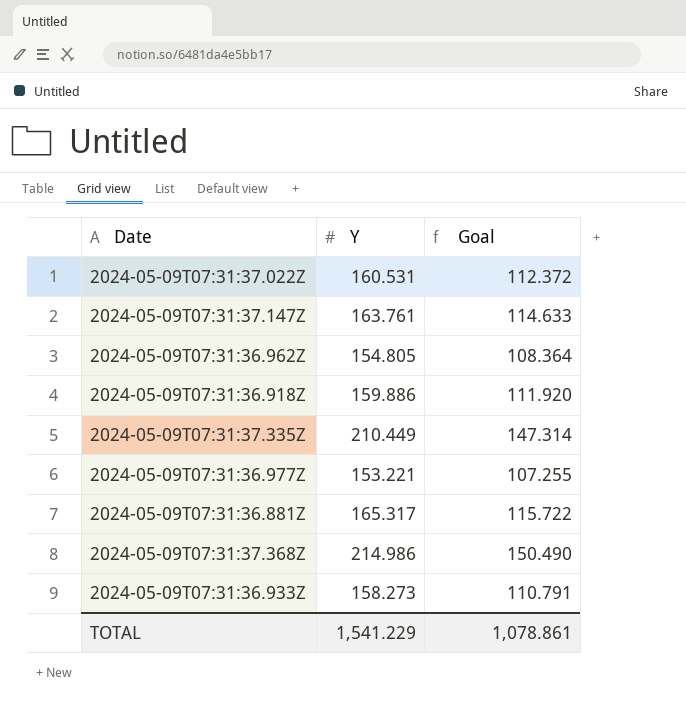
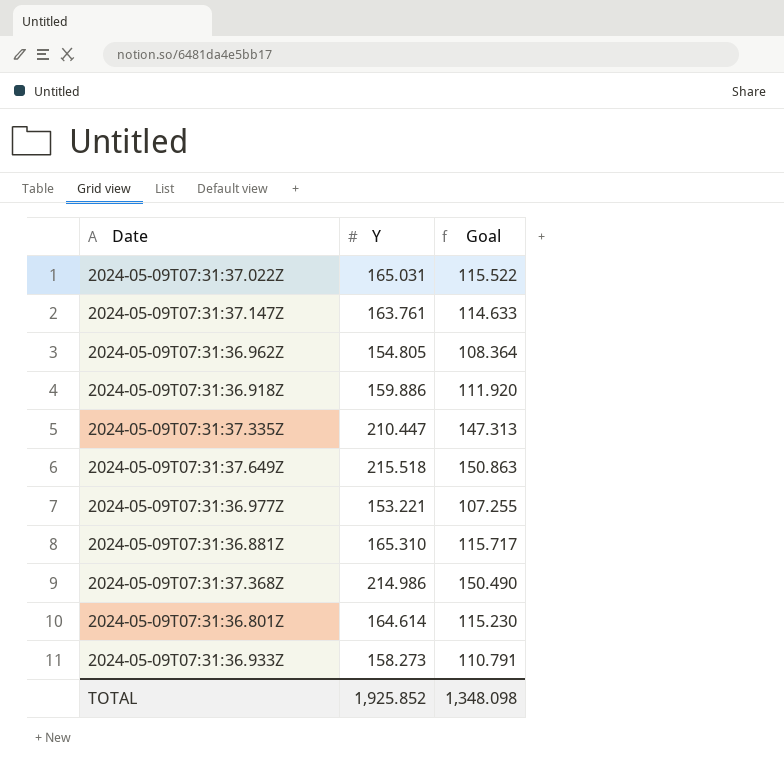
2024-05-09T07:31:37.022Z | Y: 160.531 -> 165.031
2024-05-09T07:31:37.022Z | Goal: 112.372 -> 115.522
2024-05-09T07:31:37.335Z | Y: 210.449 -> 210.447
2024-05-09T07:31:37.335Z | Goal: 147.314 -> 147.313
row 2024-05-09T07:31:37.649Z: none -> 215.518 | 150.863
2024-05-09T07:31:36.881Z | Y: 165.317 -> 165.310
2024-05-09T07:31:36.881Z | Goal: 115.722 -> 115.717
row 2024-05-09T07:31:36.801Z: none -> 164.614 | 115.230
TOTAL | Y: 1,541.229 -> 1,925.852
TOTAL | Goal: 1,078.861 -> 1,348.098

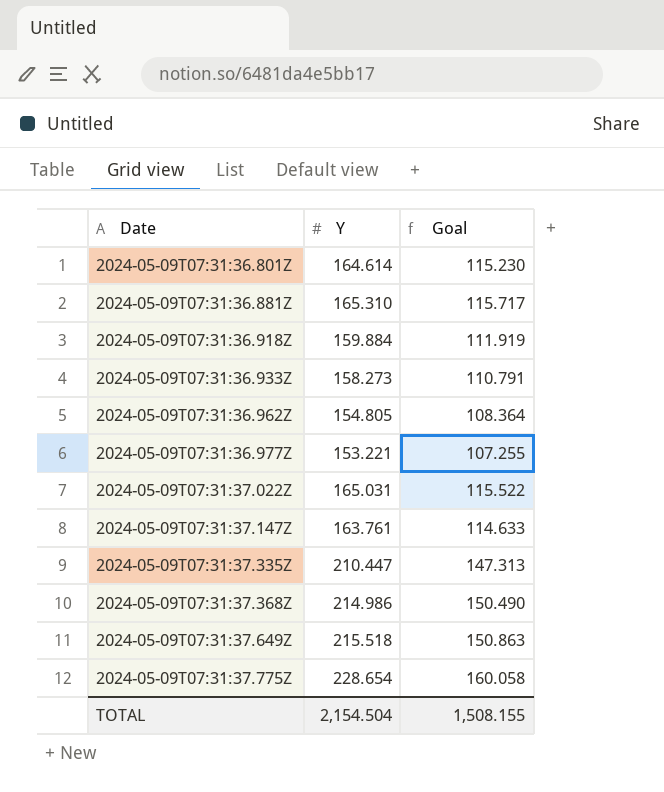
row order: none -> Date ascending
2024-05-09T07:31:36.918Z | Y: 159.886 -> 159.884
2024-05-09T07:31:36.918Z | Goal: 111.920 -> 111.919
row 2024-05-09T07:31:37.775Z: none -> 228.654 | 160.058
TOTAL | Y: 1,925.852 -> 2,154.504
TOTAL | Goal: 1,348.098 -> 1,508.155

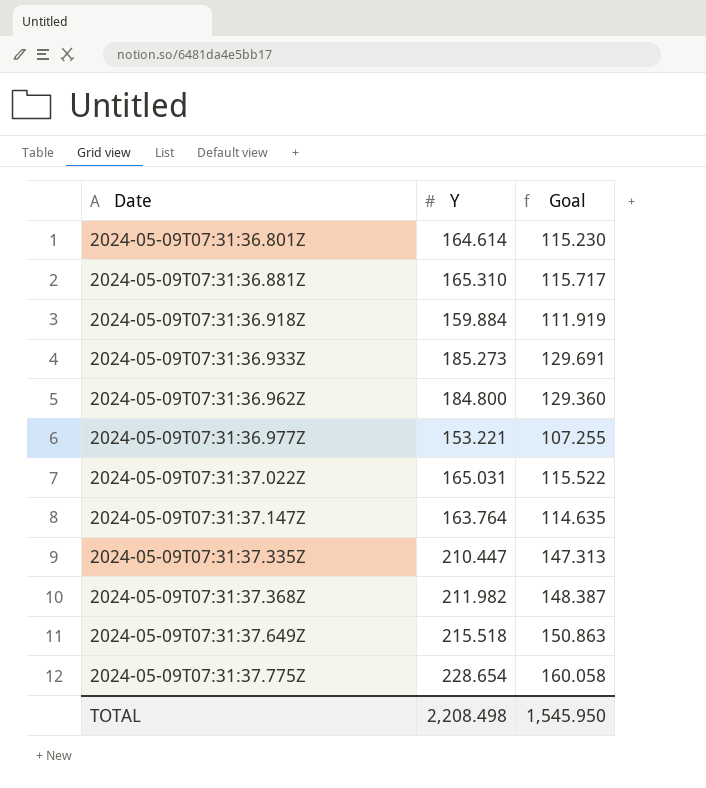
2024-05-09T07:31:36.933Z | Y: 158.273 -> 185.273
2024-05-09T07:31:36.933Z | Goal: 110.791 -> 129.691
2024-05-09T07:31:36.962Z | Y: 154.805 -> 184.800
2024-05-09T07:31:36.962Z | Goal: 108.364 -> 129.360
2024-05-09T07:31:37.147Z | Y: 163.761 -> 163.764
2024-05-09T07:31:37.147Z | Goal: 114.633 -> 114.635
2024-05-09T07:31:37.368Z | Y: 214.986 -> 211.982
2024-05-09T07:31:37.368Z | Goal: 150.490 -> 148.387
TOTAL | Y: 2,154.504 -> 2,208.498
TOTAL | Goal: 1,508.155 -> 1,545.950

